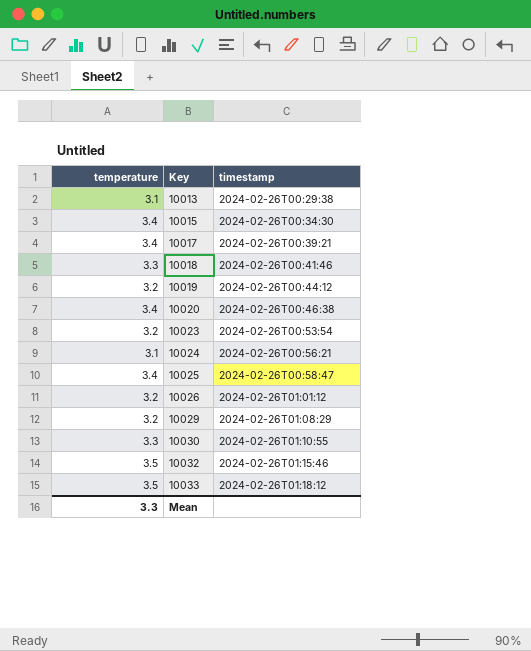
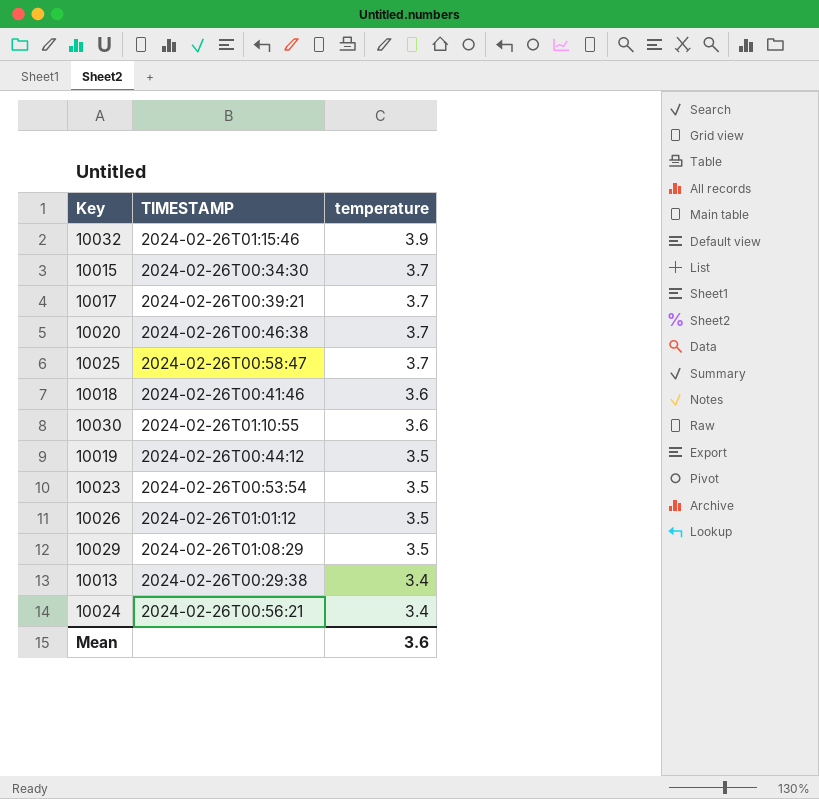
row order: Key ascending -> temperature descending
column name: timestamp -> TIMESTAMP
column temperature | position: 1 -> 3
row 10033: 3.5 | 2024-02-26T01:18:12 -> none
10032 | temperature: 3.5 -> 3.9
10015 | temperature: 3.4 -> 3.7
10017 | temperature: 3.4 -> 3.7
10020 | temperature: 3.4 -> 3.7
10025 | temperature: 3.4 -> 3.7
10018 | temperature: 3.3 -> 3.6
10030 | temperature: 3.3 -> 3.6
10019 | temperature: 3.2 -> 3.5
10023 | temperature: 3.2 -> 3.5
10026 | temperature: 3.2 -> 3.5
10029 | temperature: 3.2 -> 3.5
10013 | temperature: 3.1 -> 3.4
10024 | temperature: 3.1 -> 3.4
Mean | temperature: 3.3 -> 3.6

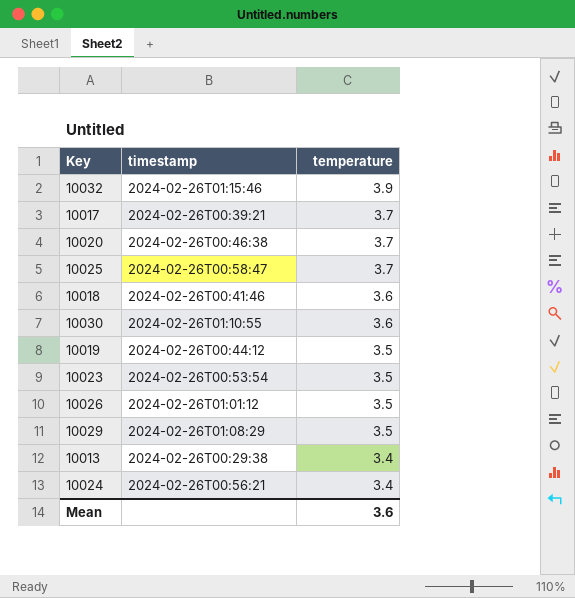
column name: TIMESTAMP -> timestamp
row 10015: 2024-02-26T00:34:30 | 3.7 -> none

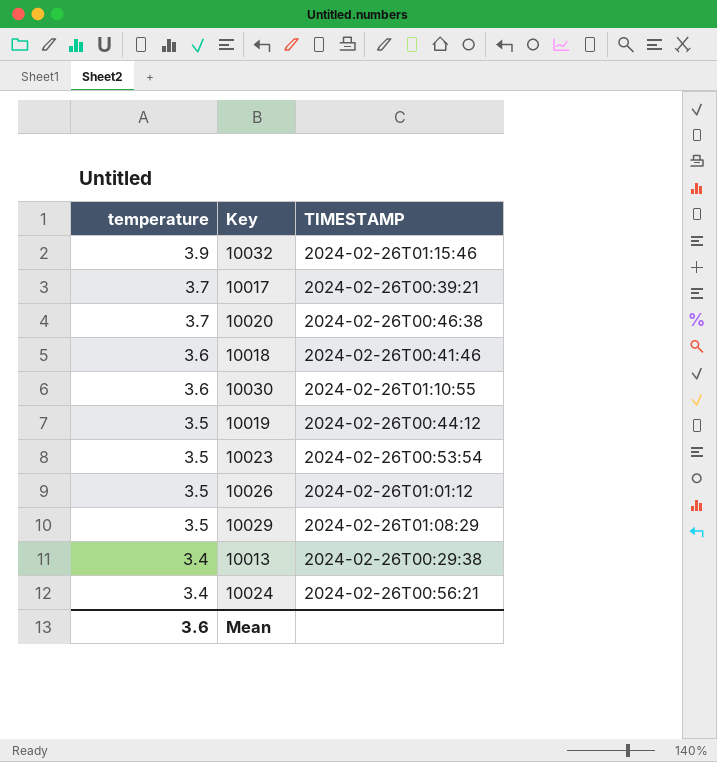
column temperature | position: 3 -> 1
column name: timestamp -> TIMESTAMP
row 10025: 2024-02-26T00:58:47 | 3.7 -> none

